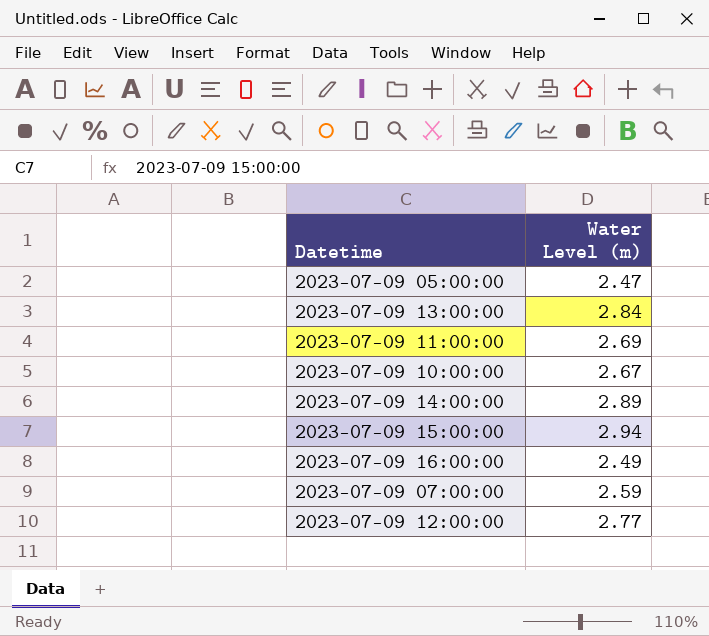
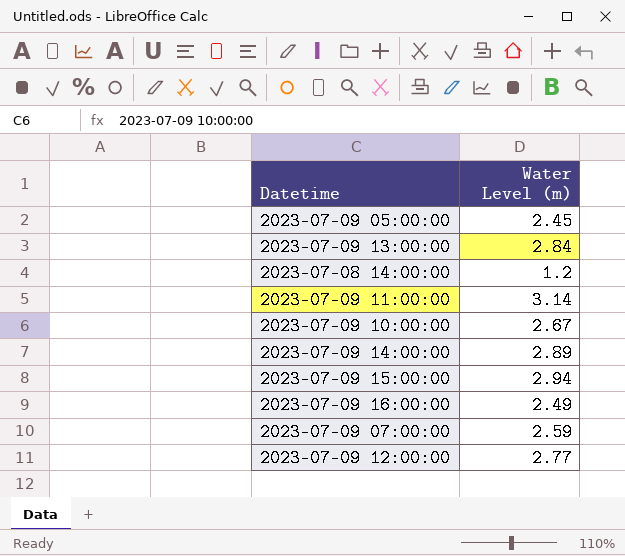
2023-07-09 05:00:00 | Water Level (m): 2.47 -> 2.45
row 2023-07-08 14:00:00: none -> 1.2
2023-07-09 11:00:00 | Water Level (m): 2.69 -> 3.14

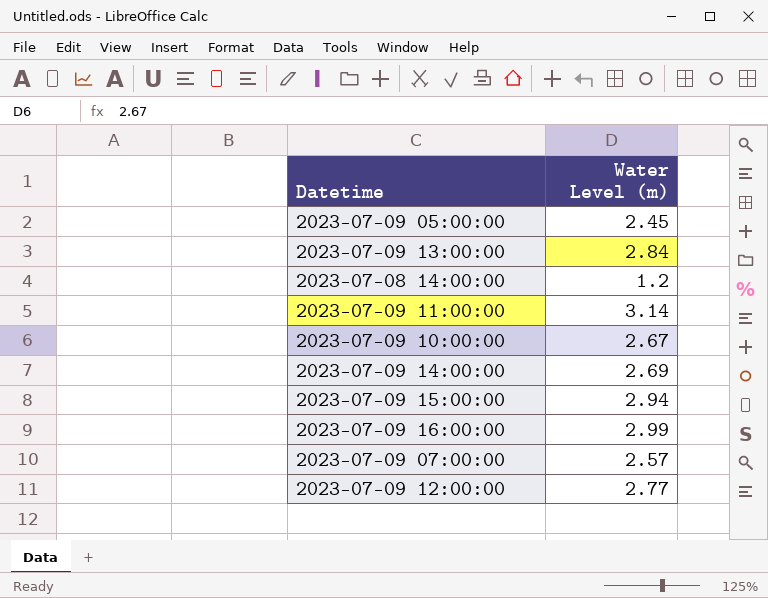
2023-07-09 14:00:00 | Water Level (m): 2.89 -> 2.69
2023-07-09 16:00:00 | Water Level (m): 2.49 -> 2.99
2023-07-09 07:00:00 | Water Level (m): 2.59 -> 2.57

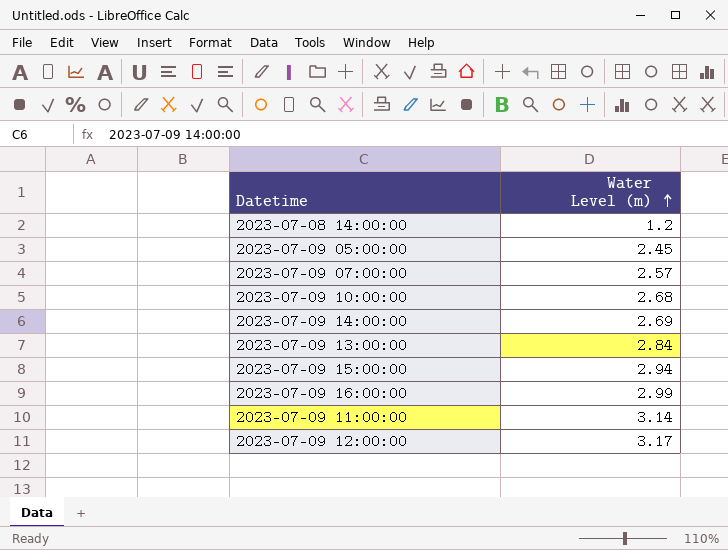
row order: none -> Water Level (m) ascending
2023-07-09 10:00:00 | Water Level (m): 2.67 -> 2.68
2023-07-09 12:00:00 | Water Level (m): 2.77 -> 3.17

